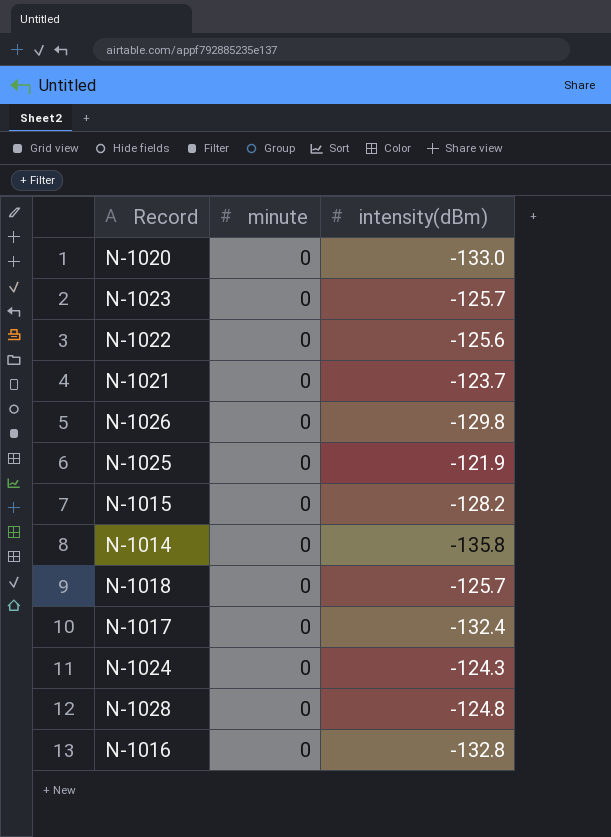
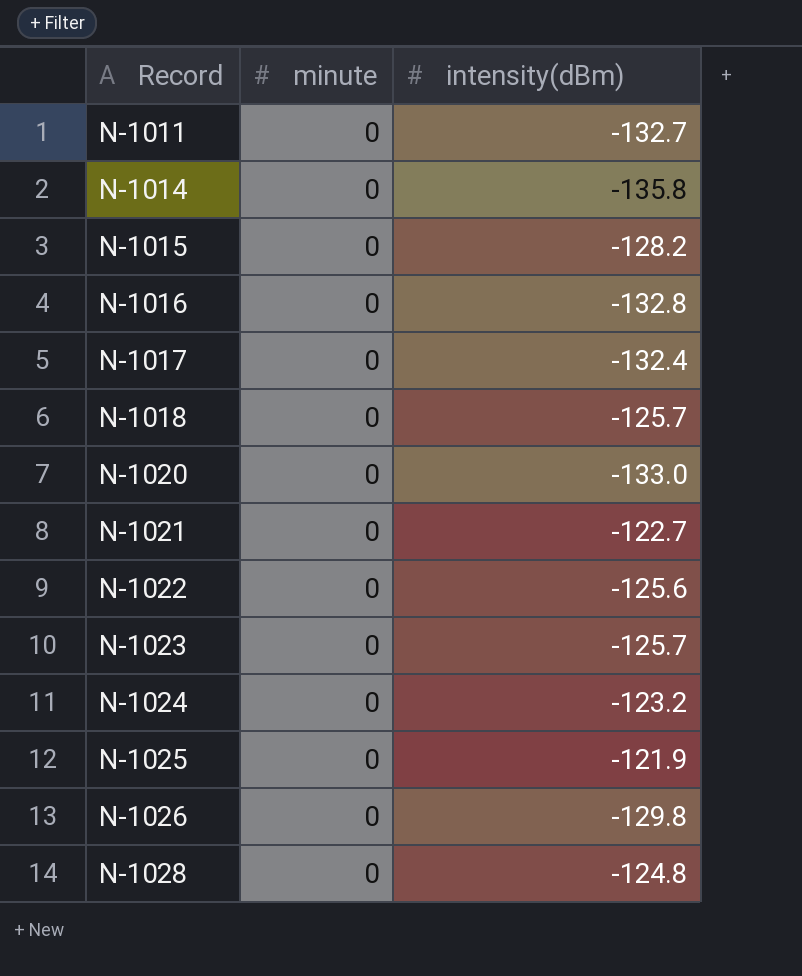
row order: none -> Record ascending
row N-1011: none -> 0 | -132.7
N-1021 | intensity(dBm): -123.7 -> -122.7
N-1024 | intensity(dBm): -124.3 -> -123.2

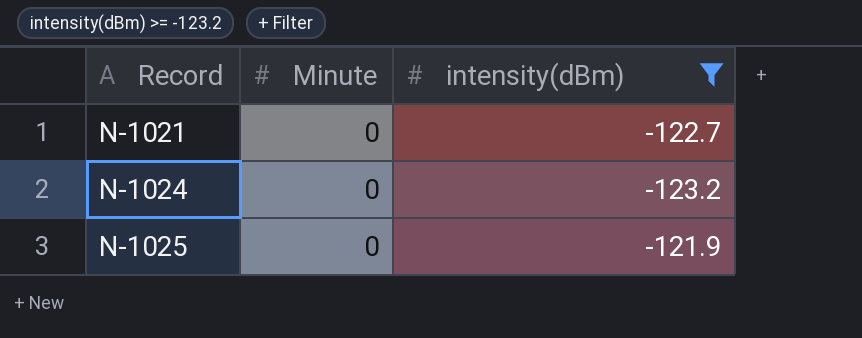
filter: none -> intensity(dBm) >= -123.2
column name: minute -> Minute

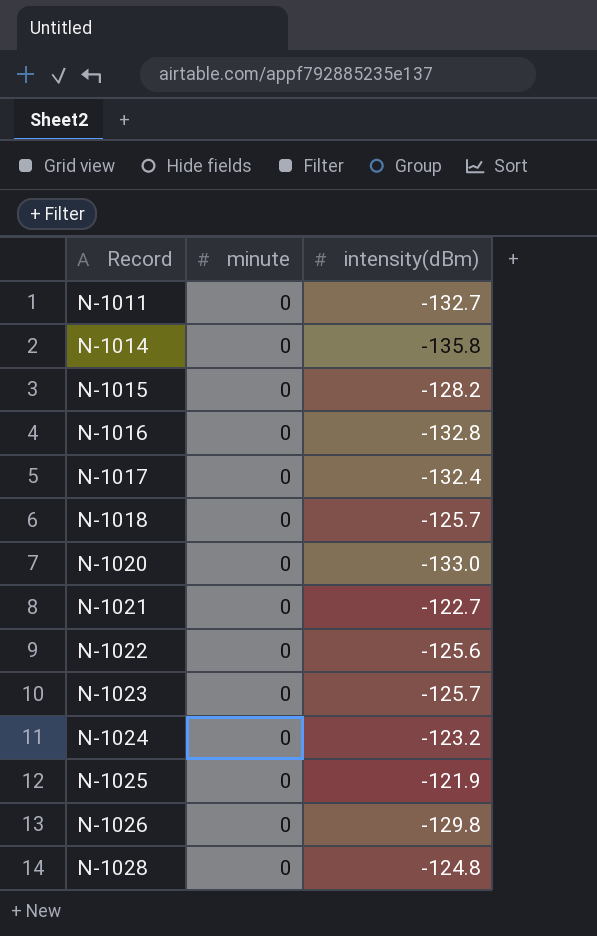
filter: intensity(dBm) >= -123.2 -> none
column name: Minute -> minute

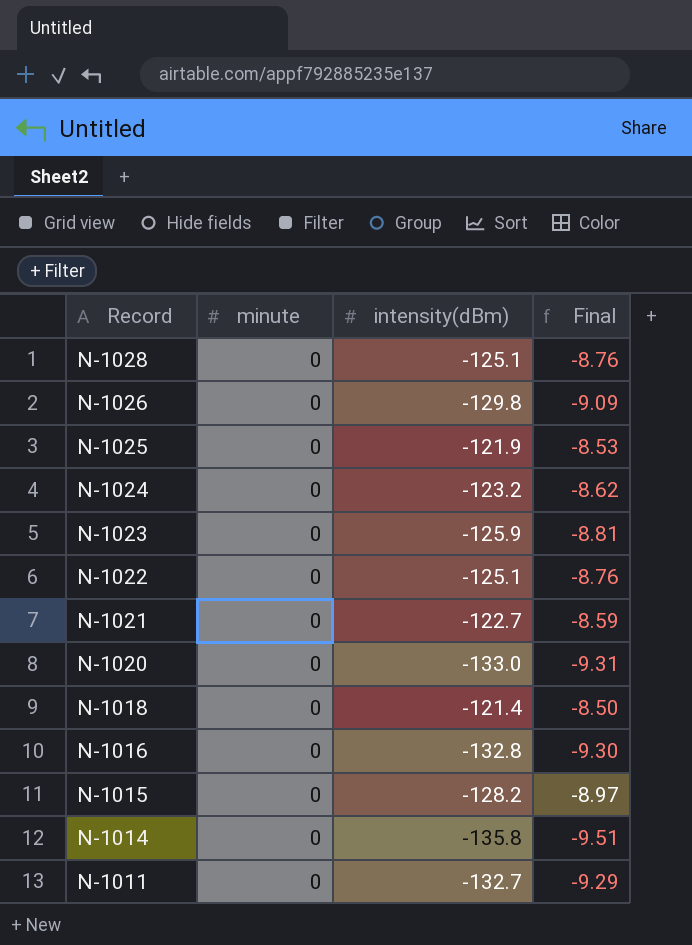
row order: Record ascending -> Record descending
column Final | formula: none -> [intensity(dBm)] * 0.07
row N-1017: 0 | -132.4 -> none
N-1028 | intensity(dBm): -124.8 -> -125.1
N-1023 | intensity(dBm): -125.7 -> -125.9
N-1022 | intensity(dBm): -125.6 -> -125.1
N-1018 | intensity(dBm): -125.7 -> -121.4

